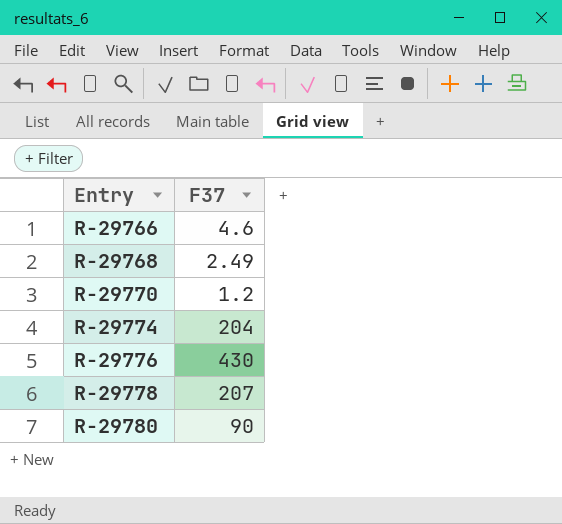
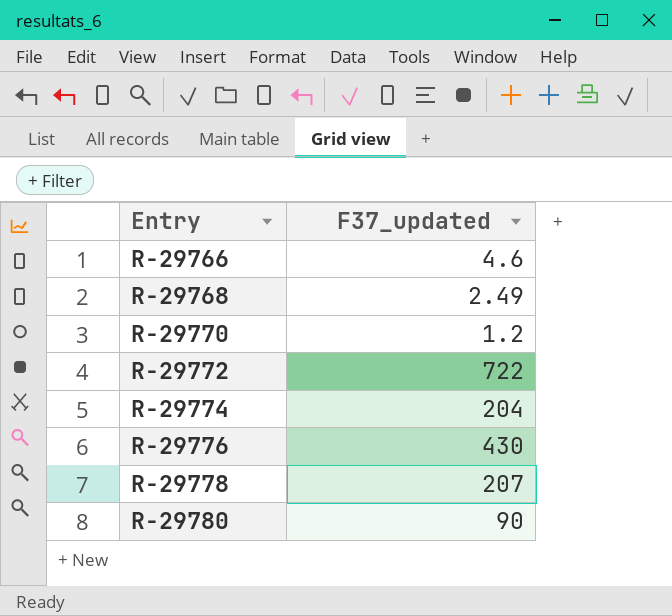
column name: F37 -> F37_updated
row R-29772: none -> 722

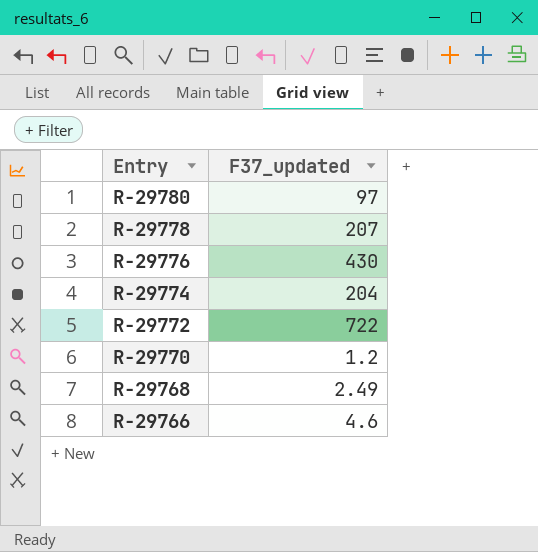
row order: Entry ascending -> Entry descending
R-29780 | F37_updated: 90 -> 97

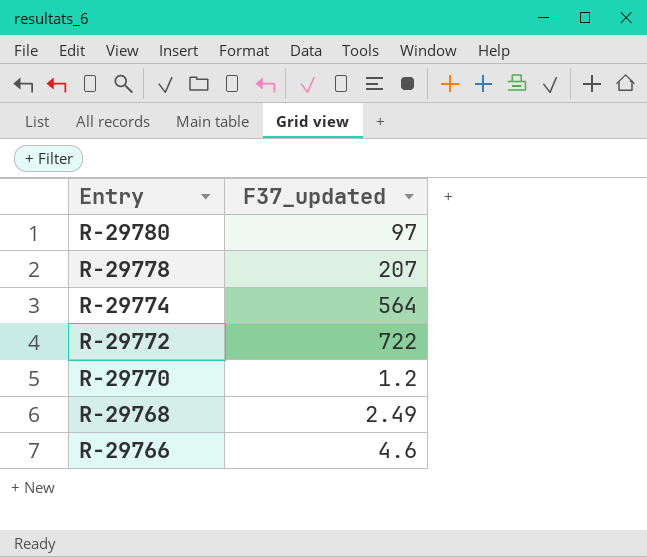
row R-29776: 430 -> none
R-29774 | F37_updated: 204 -> 564

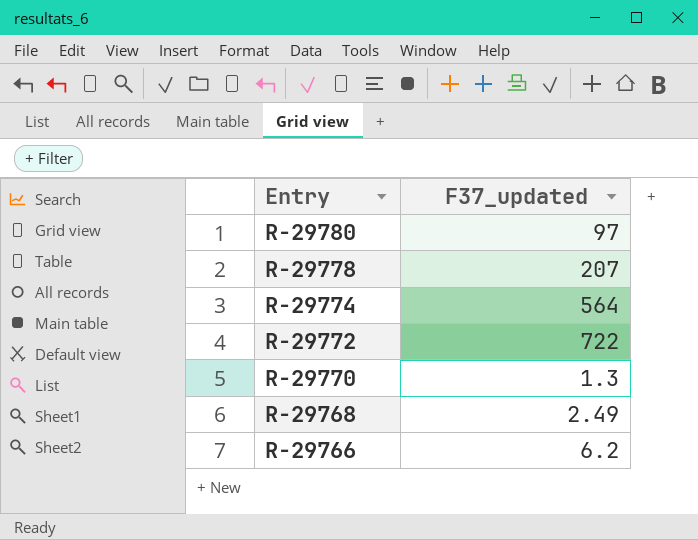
R-29770 | F37_updated: 1.2 -> 1.3
R-29766 | F37_updated: 4.6 -> 6.2

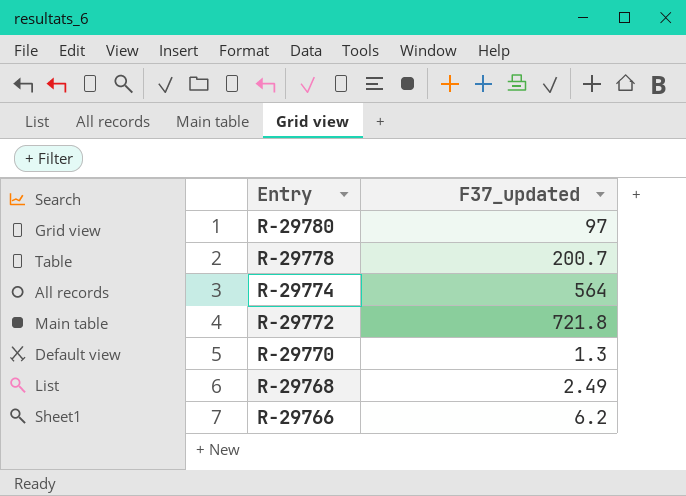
R-29778 | F37_updated: 207 -> 200.7
R-29772 | F37_updated: 722 -> 721.8

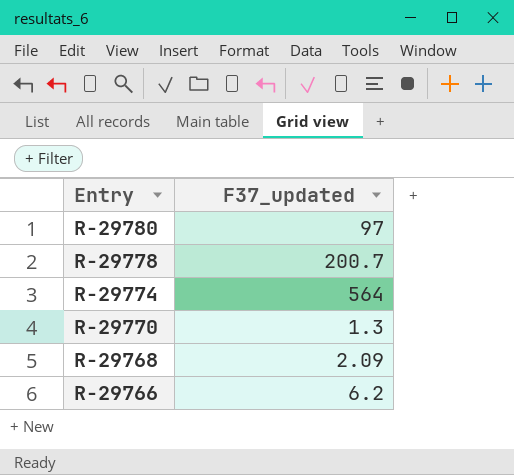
row R-29772: 721.8 -> none
R-29768 | F37_updated: 2.49 -> 2.09

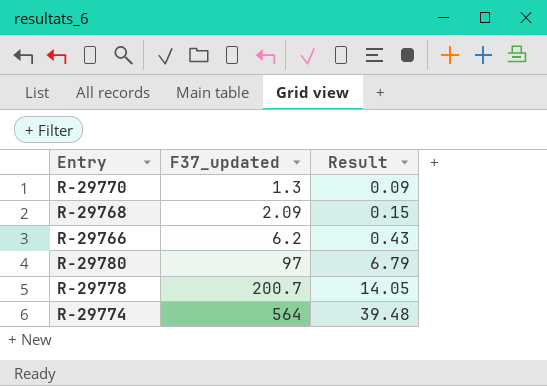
row order: Entry descending -> F37_updated ascending
column Result | formula: none -> [F37_updated] * 0.07

